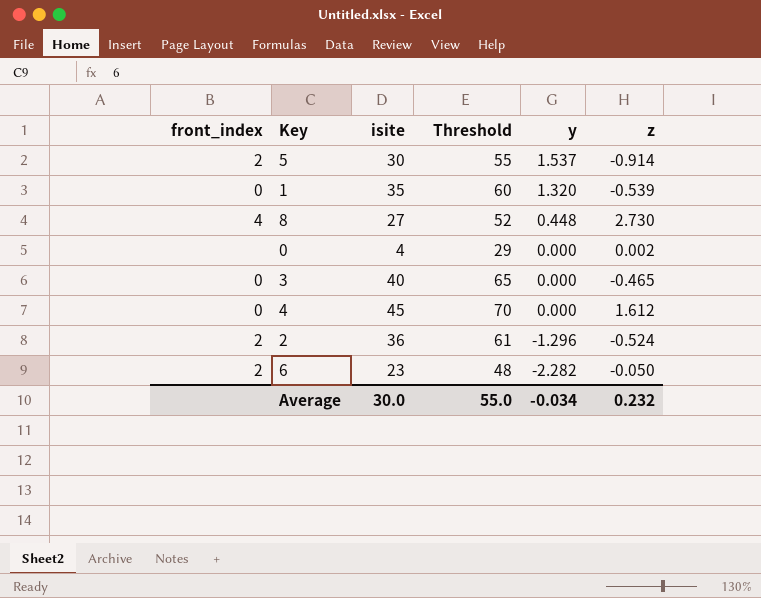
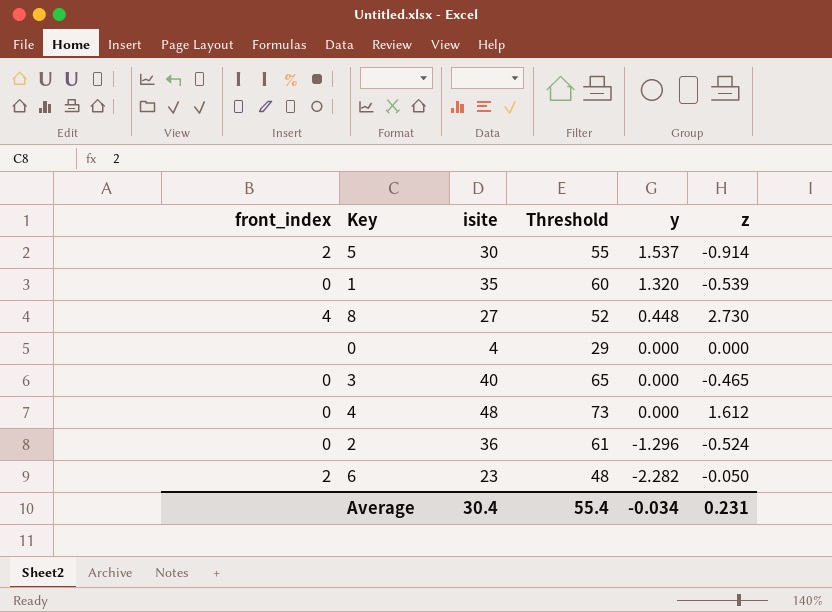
0 | z: 0.002 -> 0.000
4 | isite: 45 -> 48
4 | Threshold: 70 -> 73
2 | front_index: 2 -> 0
Average | isite: 30.0 -> 30.4
Average | Threshold: 55.0 -> 55.4
Average | z: 0.232 -> 0.231

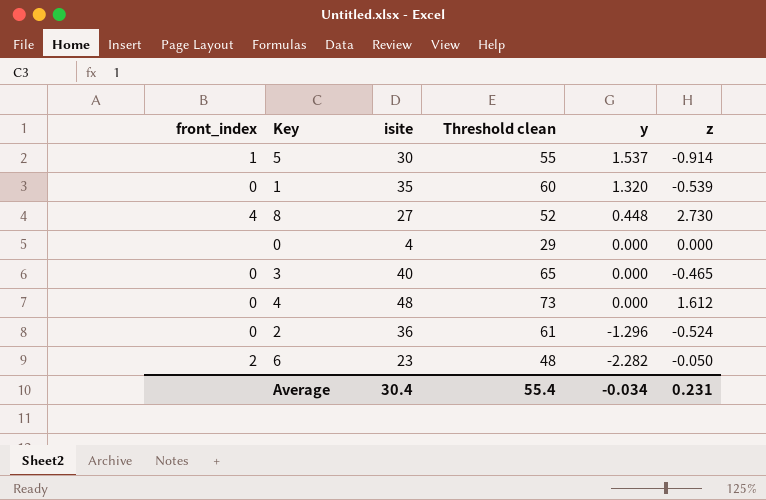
column name: Threshold -> Threshold clean
5 | front_index: 2 -> 1

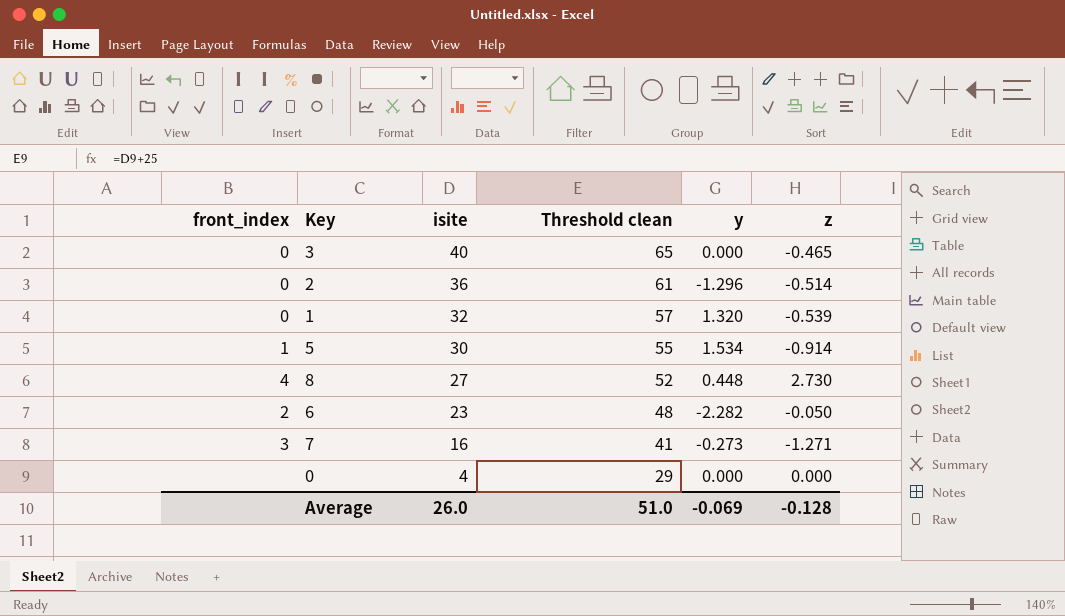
row order: y descending -> isite descending
row 4: 0 | 48 | 73 | 0.000 | 1.612 -> none
2 | z: -0.524 -> -0.514
1 | isite: 35 -> 32
1 | Threshold clean: 60 -> 57
5 | y: 1.537 -> 1.534
row 7: none -> 3 | 16 | 41 | -0.273 | -1.271
Average | isite: 30.4 -> 26.0
Average | Threshold clean: 55.4 -> 51.0
Average | y: -0.034 -> -0.069
Average | z: 0.231 -> -0.128

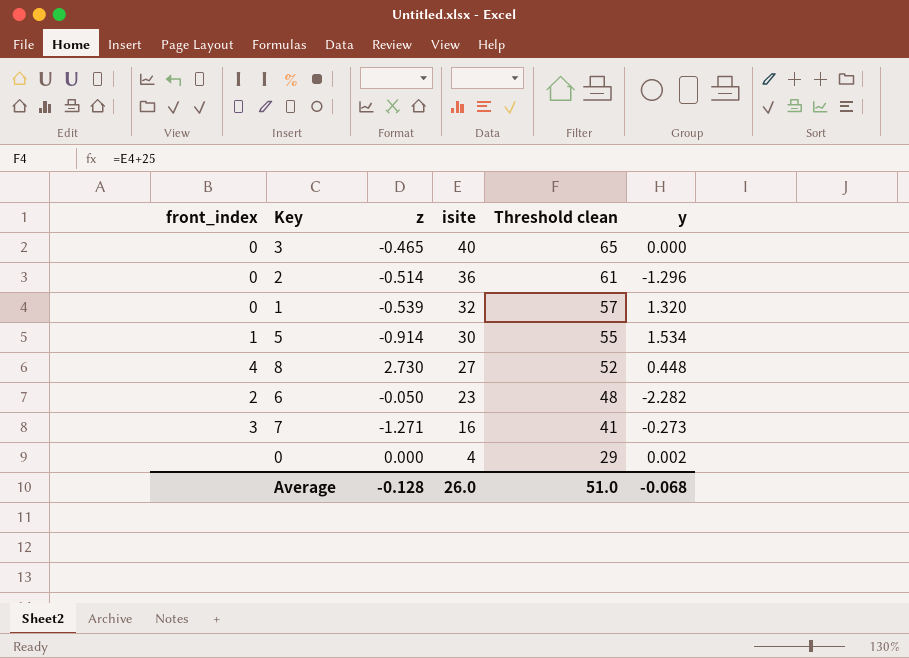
column z | position: 6 -> 3
0 | y: 0.000 -> 0.002
Average | y: -0.069 -> -0.068

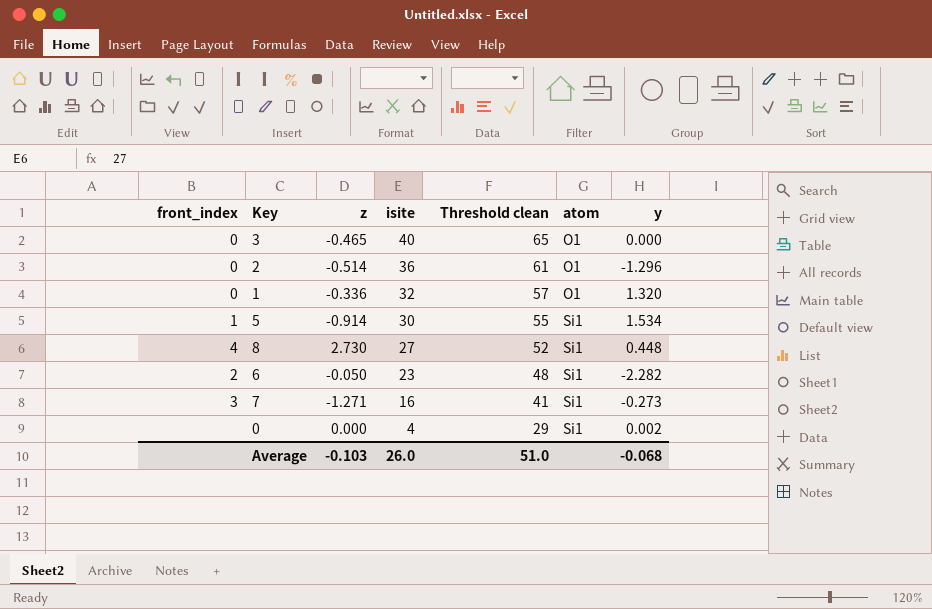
column atom | position: none -> 6
1 | z: -0.539 -> -0.336
Average | z: -0.128 -> -0.103

